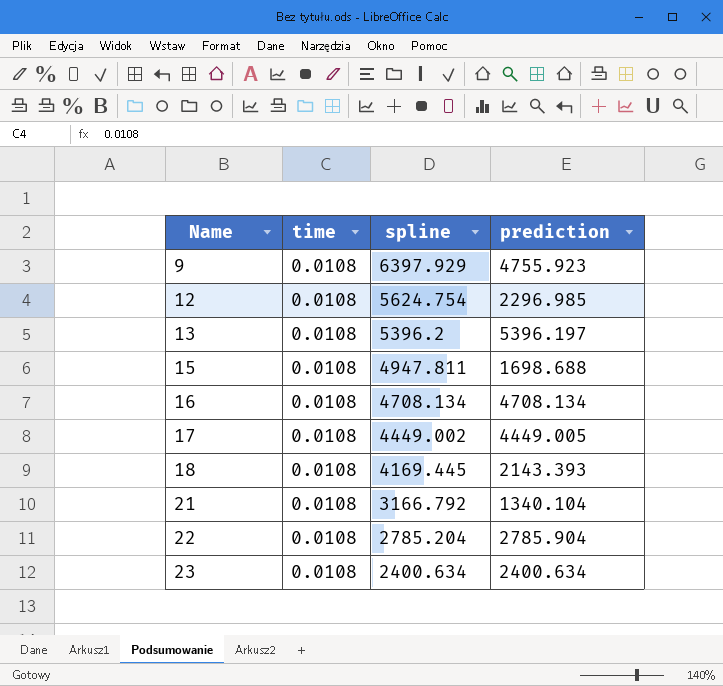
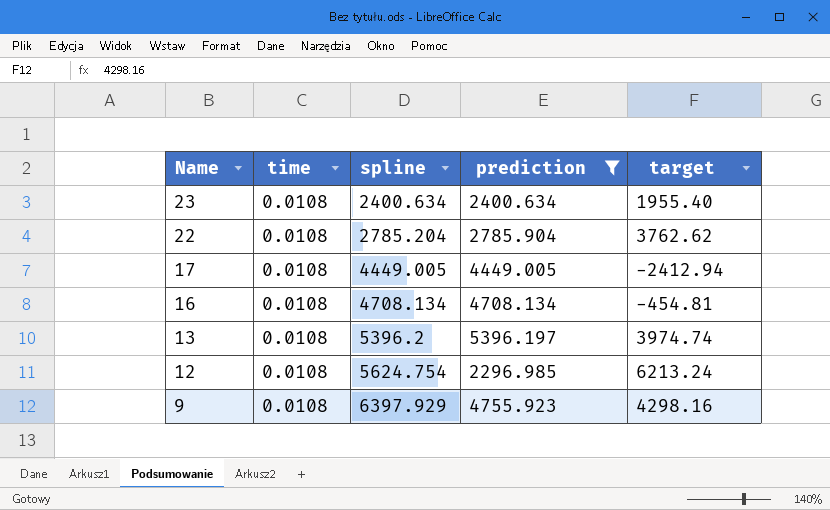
filter: none -> prediction >= 2296.985
row order: Name ascending -> Name descending
column target | position: none -> 5
17 | spline: 4449.002 -> 4449.005

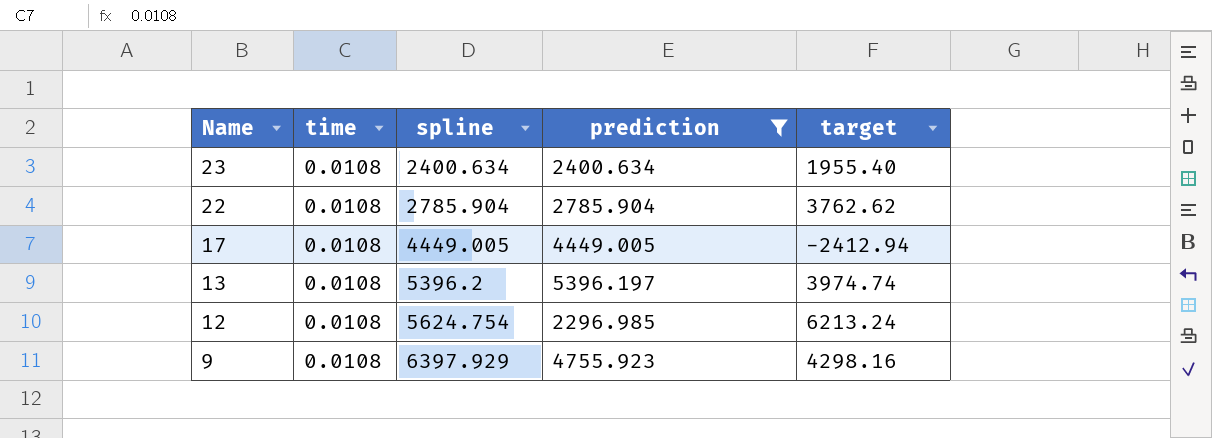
row 16: 0.0108 | 4708.134 | 4708.134 | -454.81 -> none
22 | spline: 2785.204 -> 2785.904

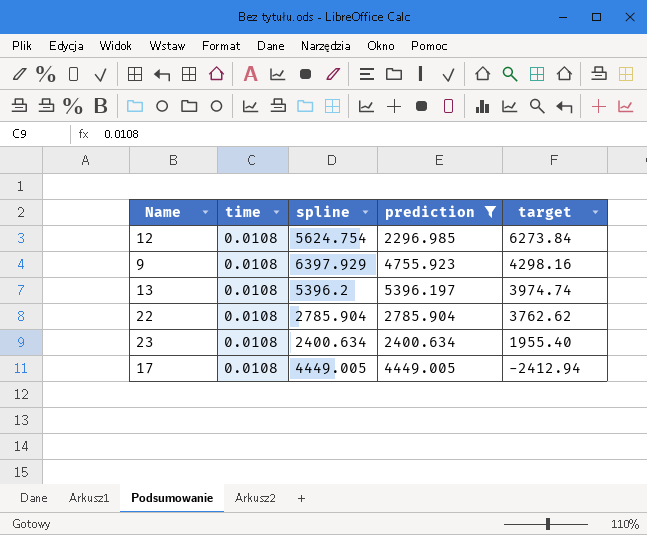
row order: Name descending -> target descending
12 | target: 6213.24 -> 6273.84

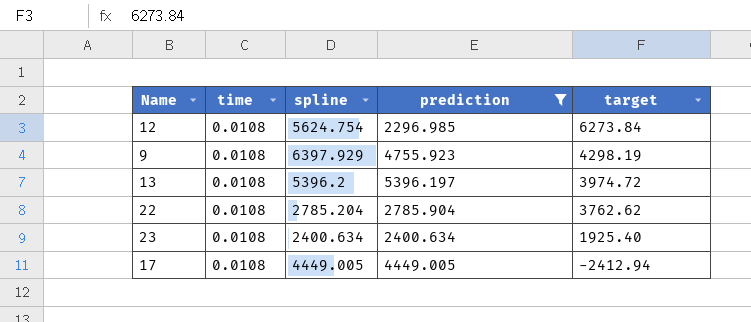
9 | target: 4298.16 -> 4298.19
13 | target: 3974.74 -> 3974.72
22 | spline: 2785.904 -> 2785.204
23 | target: 1955.40 -> 1925.40

